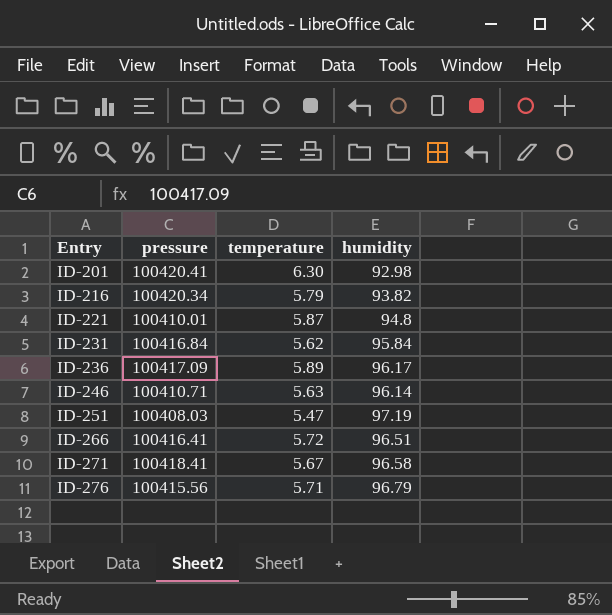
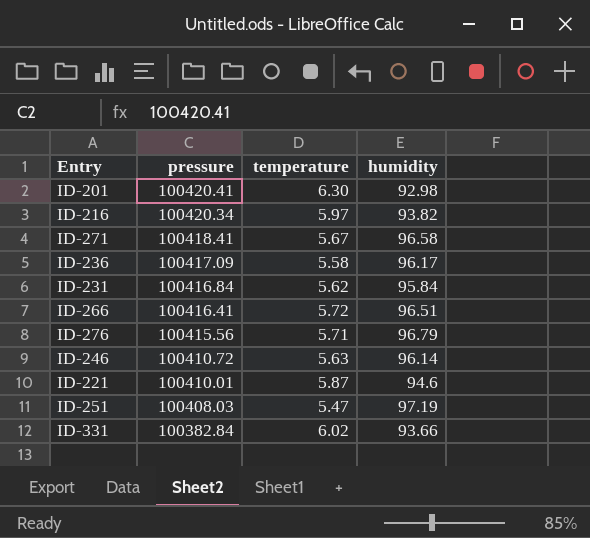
row order: Entry ascending -> pressure descending
ID-216 | temperature: 5.79 -> 5.97
ID-236 | temperature: 5.89 -> 5.58
ID-246 | pressure: 100410.71 -> 100410.72
ID-221 | humidity: 94.8 -> 94.6
row ID-331: none -> 100382.84 | 6.02 | 93.66

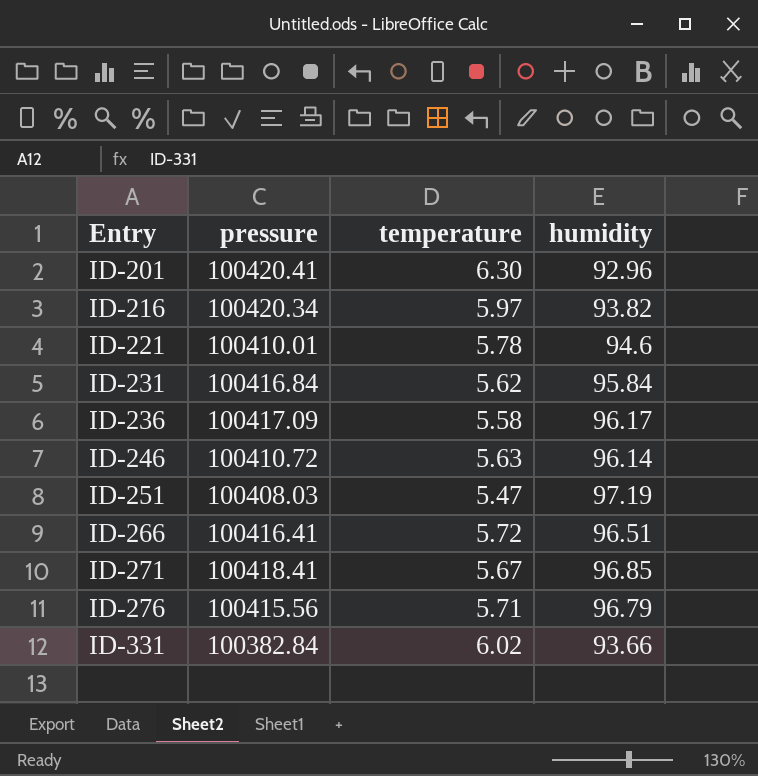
row order: pressure descending -> Entry ascending
ID-201 | humidity: 92.98 -> 92.96
ID-221 | temperature: 5.87 -> 5.78
ID-271 | humidity: 96.58 -> 96.85

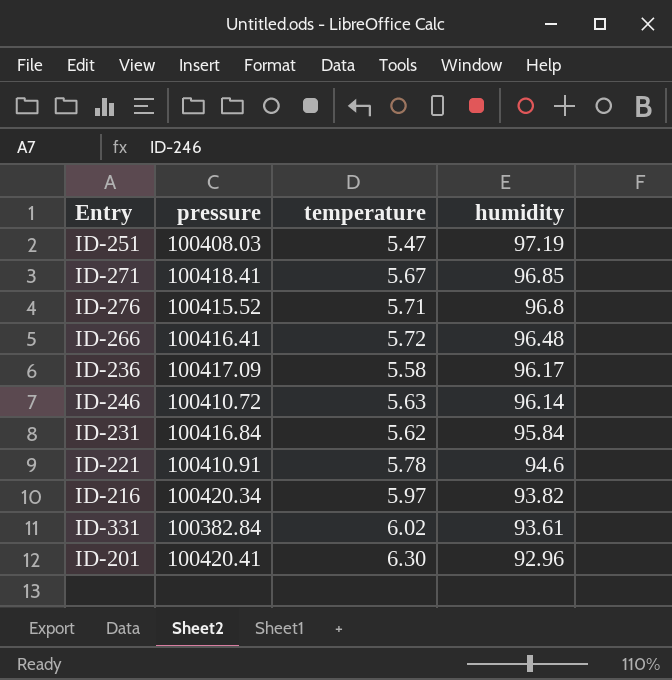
row order: Entry ascending -> humidity descending
ID-276 | pressure: 100415.56 -> 100415.52
ID-276 | humidity: 96.79 -> 96.8
ID-266 | humidity: 96.51 -> 96.48
ID-221 | pressure: 100410.01 -> 100410.91
ID-331 | humidity: 93.66 -> 93.61

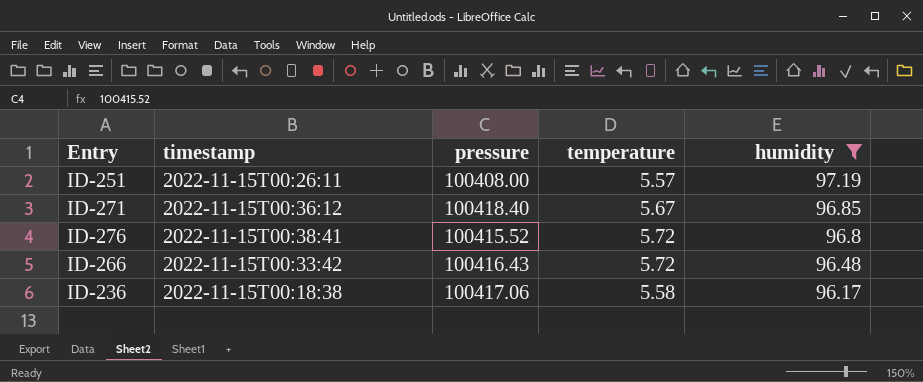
filter: none -> humidity >= 96.17
column timestamp | position: none -> 2
ID-251 | pressure: 100408.03 -> 100408.00
ID-251 | temperature: 5.47 -> 5.57
ID-271 | pressure: 100418.41 -> 100418.40
ID-276 | temperature: 5.71 -> 5.72
ID-266 | pressure: 100416.41 -> 100416.43
ID-236 | pressure: 100417.09 -> 100417.06

